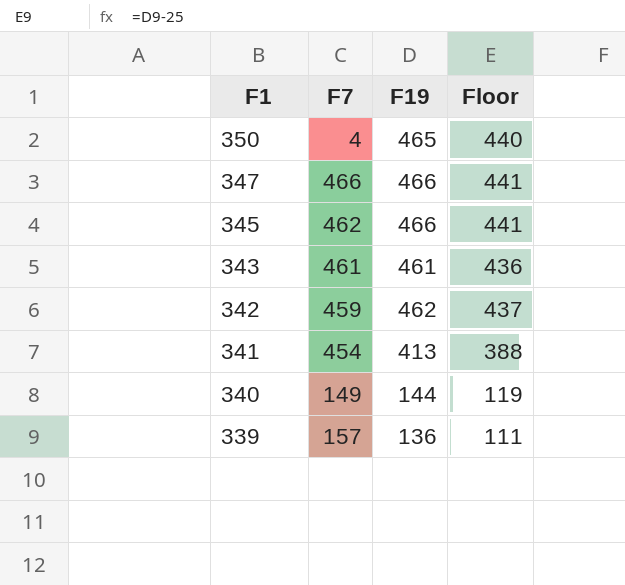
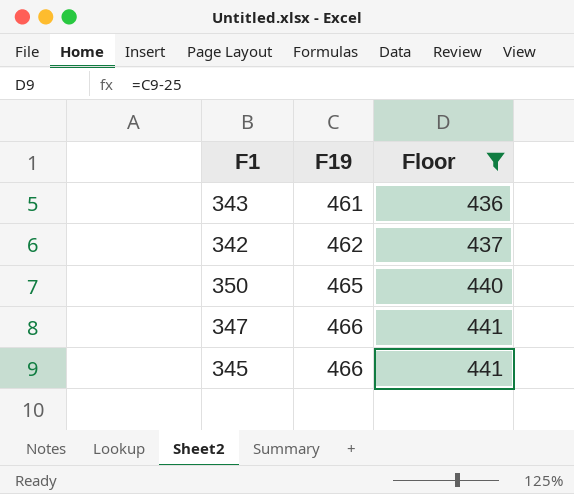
filter: none -> Floor >= 436
row order: F1 descending -> F19 ascending
column F7 | position: 2 -> none

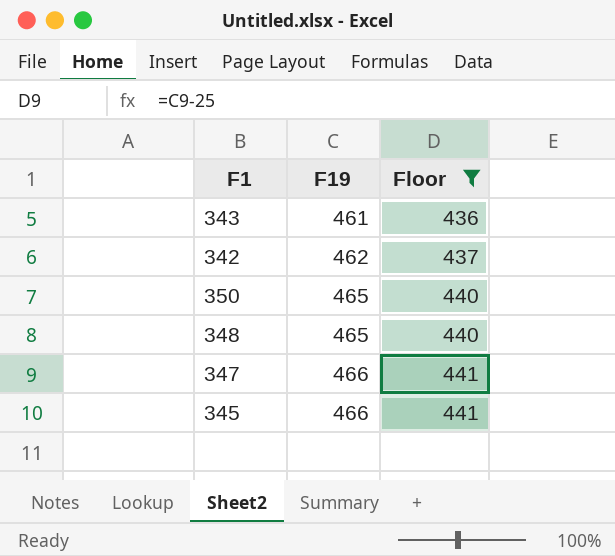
row 348: none -> 465 | 440

